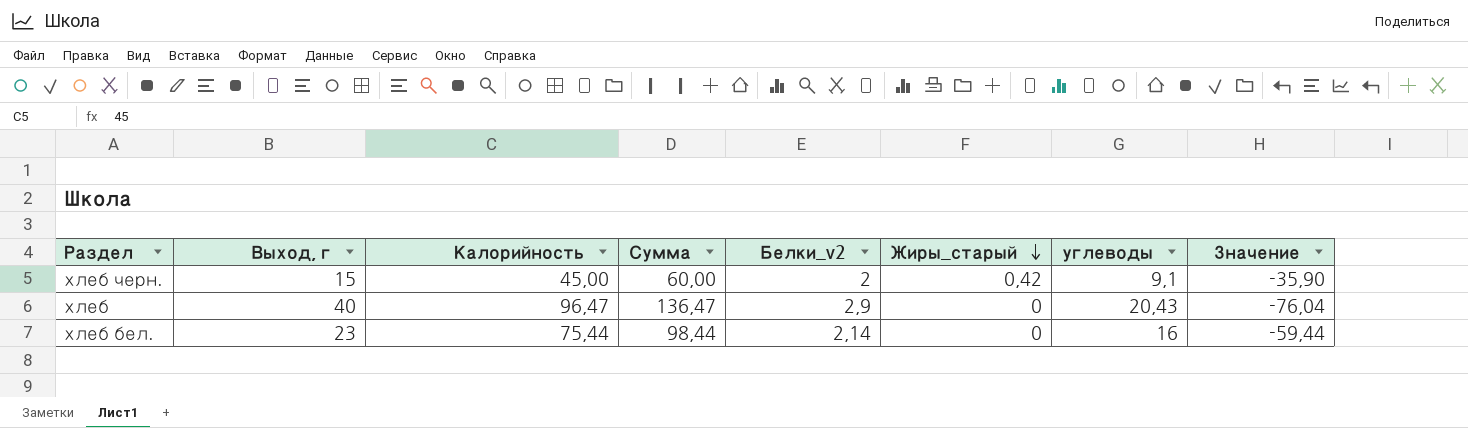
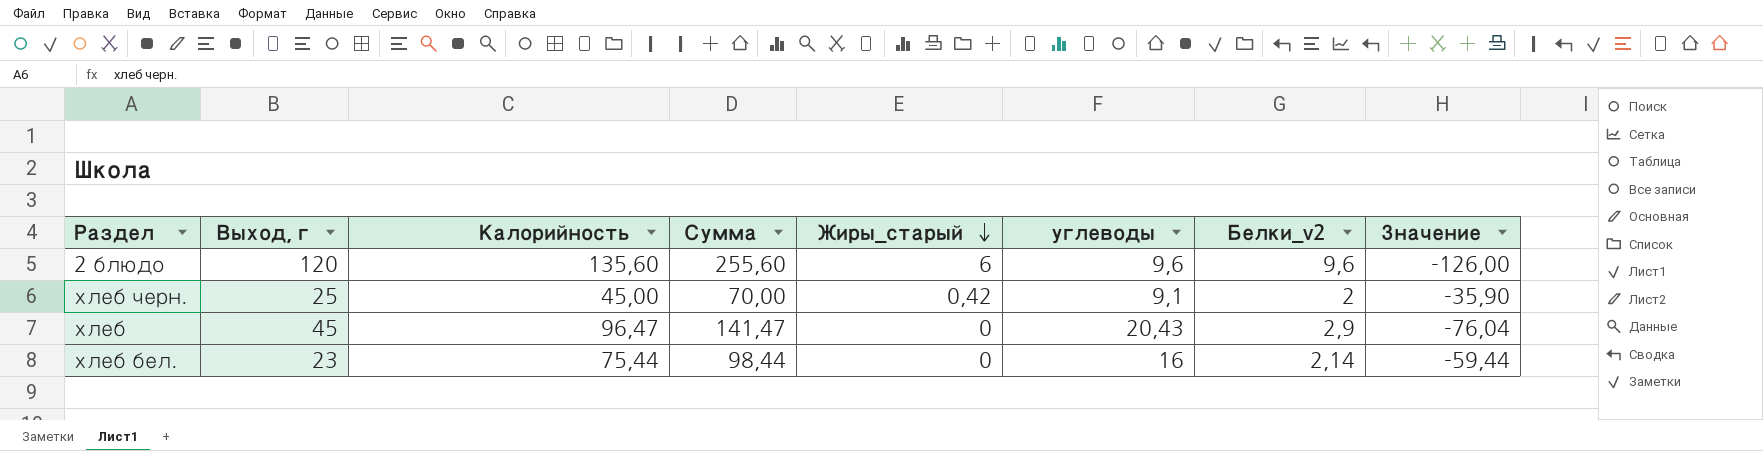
column Белки_v2 | position: 5 -> 7
row 2 блюдо: none -> 120 | 135,60 | 255,60 | 6 | 9,6 | 9,6 | -126,00
хлеб черн. | Выход, г: 15 -> 25
хлеб черн. | Сумма: 60,00 -> 70,00
хлеб | Выход, г: 40 -> 45
хлеб | Сумма: 136,47 -> 141,47

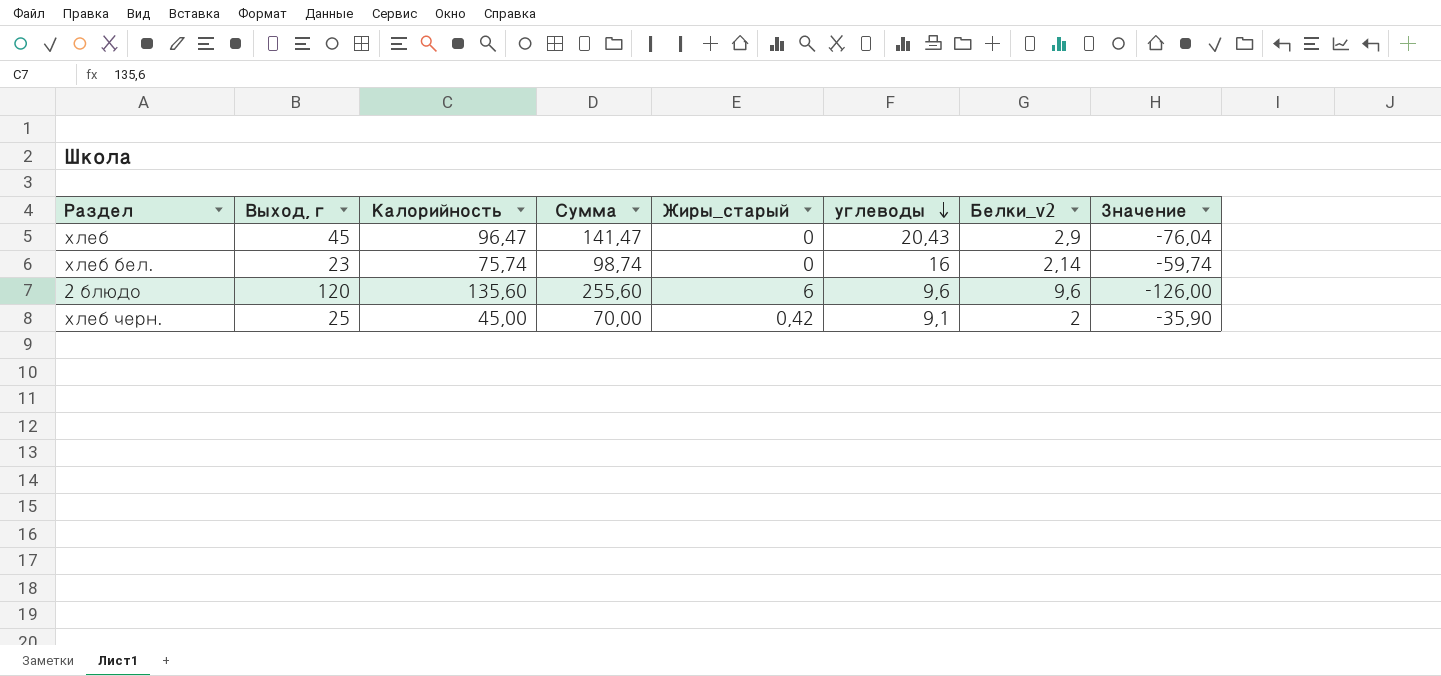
row order: Жиры_старый descending -> углеводы descending
хлеб бел. | Калорийность: 75,44 -> 75,74
хлеб бел. | Сумма: 98,44 -> 98,74
хлеб бел. | Значение: -59,44 -> -59,74

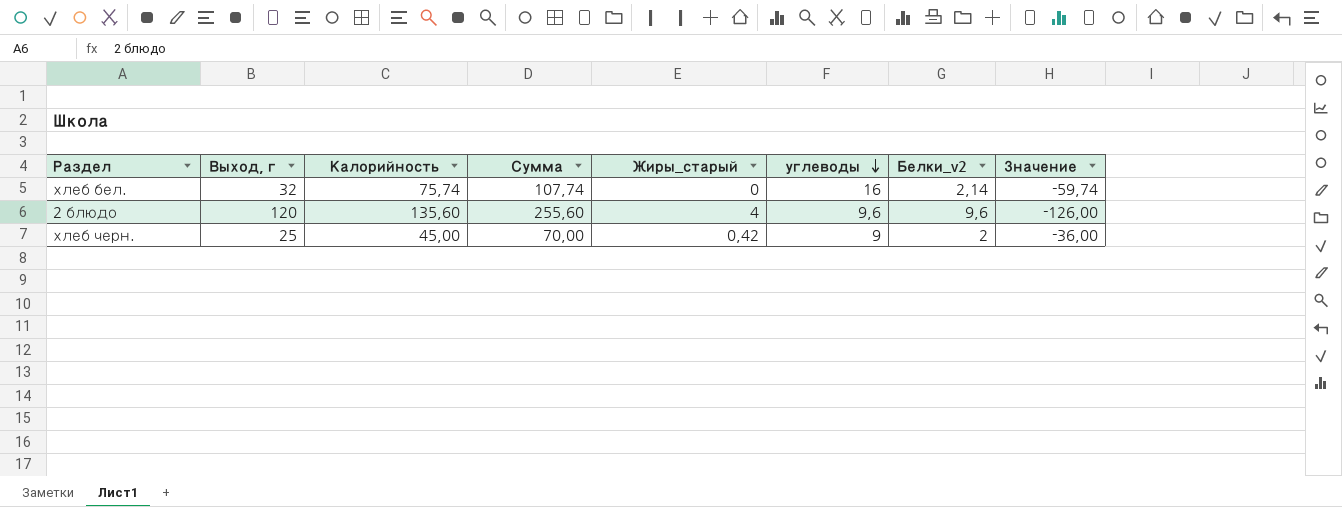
row хлеб: 45 | 96,47 | 141,47 | 0 | 20,43 | 2,9 | -76,04 -> none
хлеб бел. | Выход, г: 23 -> 32
хлеб бел. | Сумма: 98,74 -> 107,74
2 блюдо | Жиры_старый: 6 -> 4
хлеб черн. | углеводы: 9,1 -> 9
хлеб черн. | Значение: -35,90 -> -36,00

